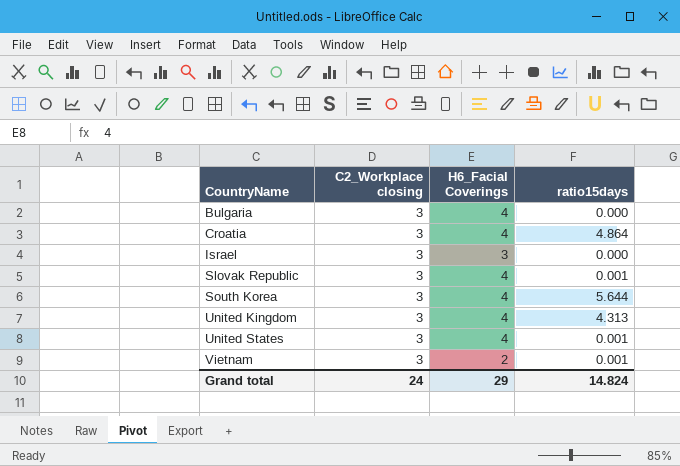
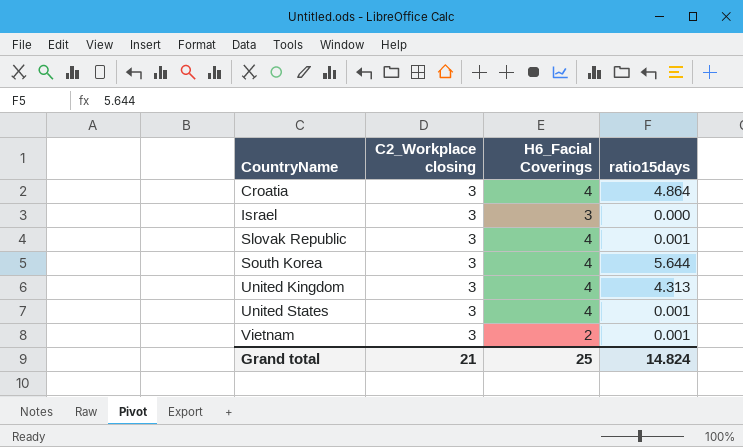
row Bulgaria: 3 | 4 | 0.000 -> none
Grand total | C2_Workplace closing: 24 -> 21
Grand total | H6_Facial Coverings: 29 -> 25

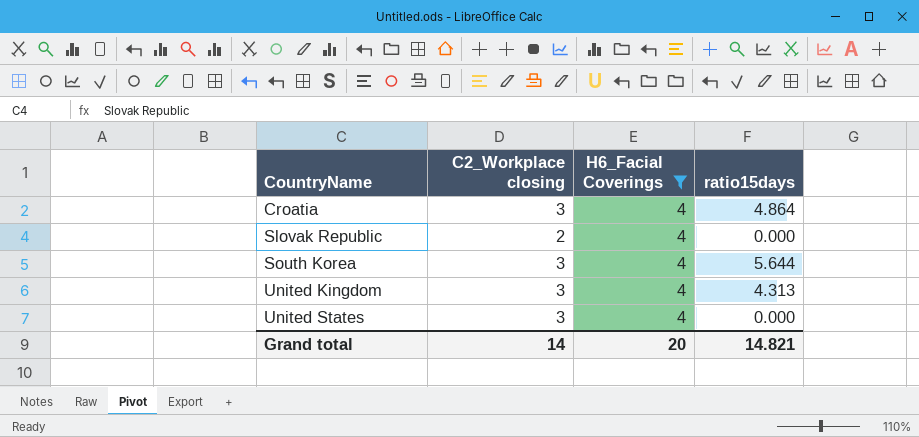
filter: none -> H6_Facial Coverings = 4
Slovak Republic | C2_Workplace closing: 3 -> 2
Slovak Republic | ratio15days: 0.001 -> 0.000
United States | ratio15days: 0.001 -> 0.000
Grand total | C2_Workplace closing: 21 -> 14
Grand total | H6_Facial Coverings: 25 -> 20
Grand total | ratio15days: 14.824 -> 14.821

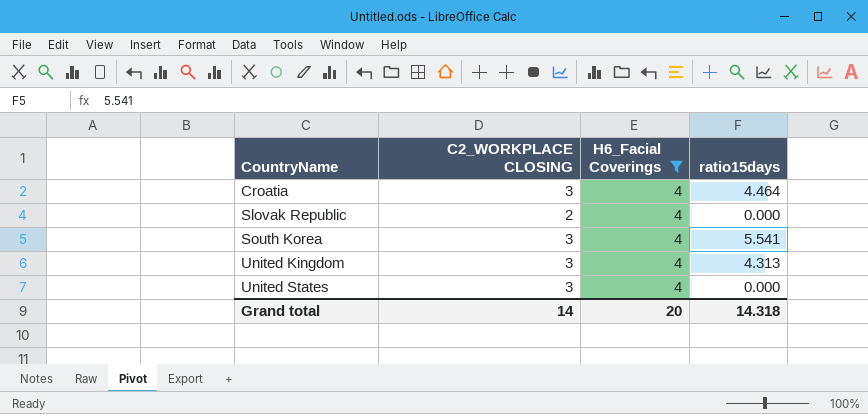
column name: C2_Workplace closing -> C2_WORKPLACE CLOSING
Croatia | ratio15days: 4.864 -> 4.464
South Korea | ratio15days: 5.644 -> 5.541
Grand total | ratio15days: 14.821 -> 14.318

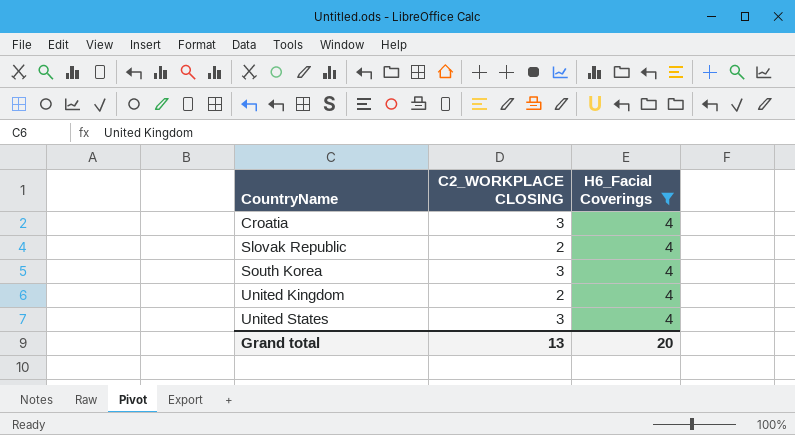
column ratio15days | position: 4 -> none
United Kingdom | C2_WORKPLACE CLOSING: 3 -> 2
Grand total | C2_WORKPLACE CLOSING: 14 -> 13

